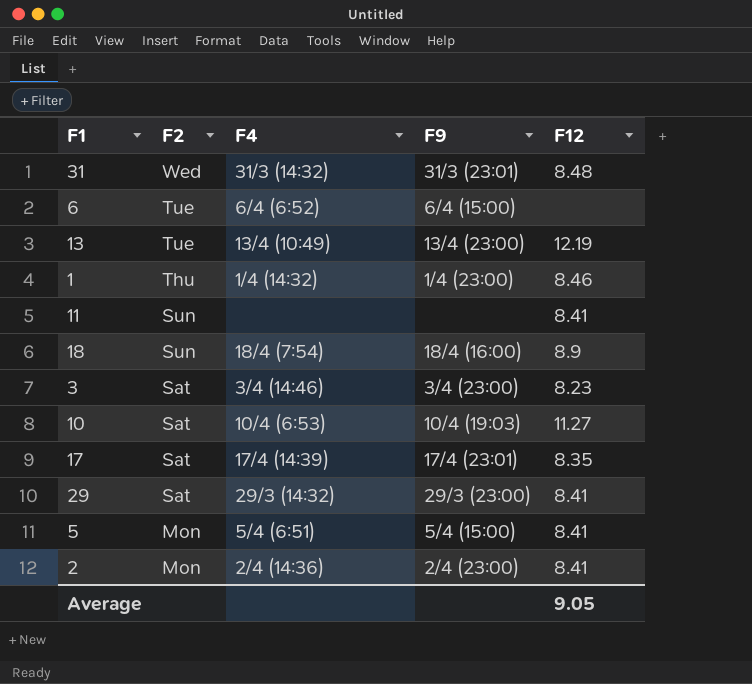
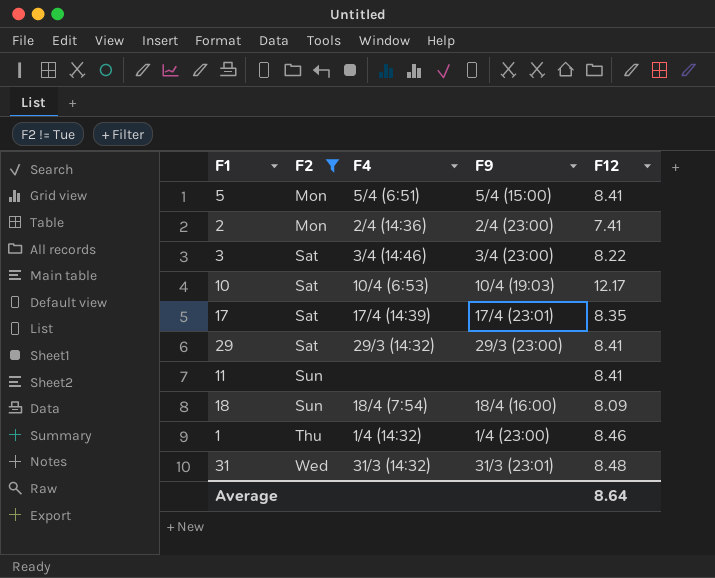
filter: none -> F2 != Tue
row order: F2 descending -> F2 ascending
2 | F12: 8.41 -> 7.41
3 | F12: 8.23 -> 8.22
10 | F12: 11.27 -> 12.17
18 | F12: 8.9 -> 8.09
Average | F12: 9.05 -> 8.64

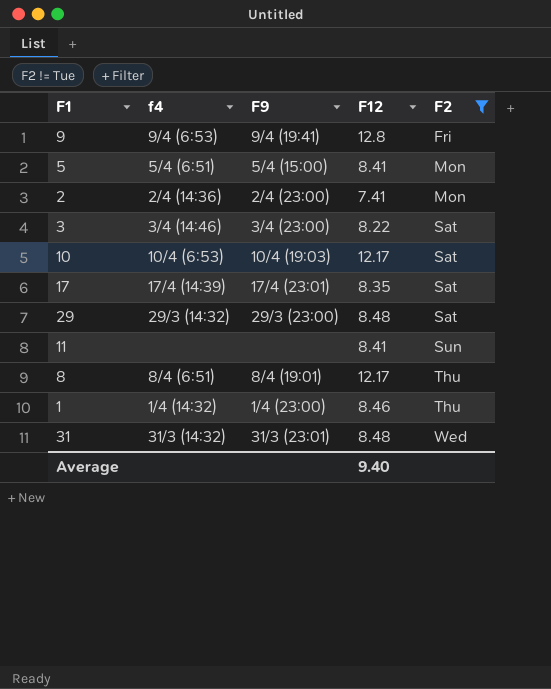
column name: F4 -> f4
column F2 | position: 2 -> 5
row 18: Sun | 18/4 (7:54) | 18/4 (16:00) | 8.09 -> none
row 9: none -> 9/4 (6:53) | 9/4 (19:41) | 12.8 | Fri
29 | F12: 8.41 -> 8.48
row 8: none -> 8/4 (6:51) | 8/4 (19:01) | 12.17 | Thu
Average | F12: 8.64 -> 9.40

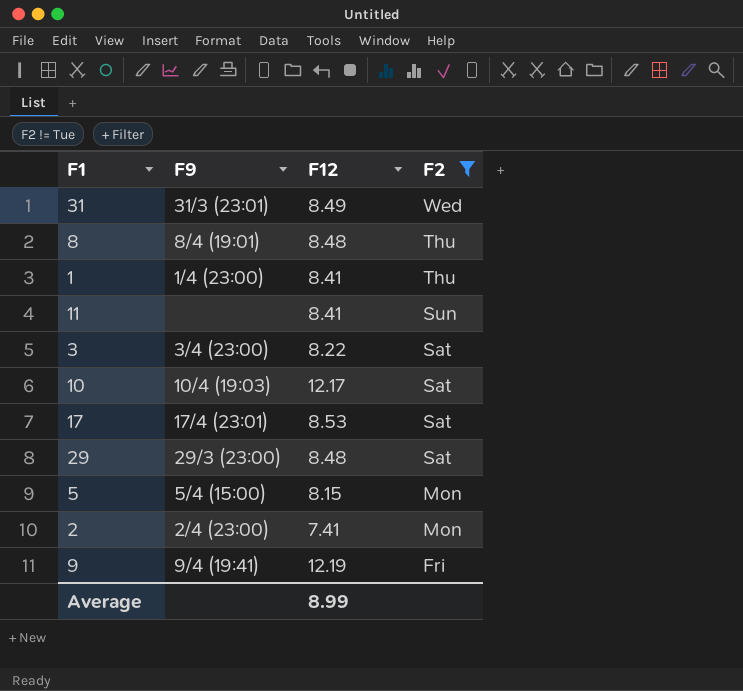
row order: F2 ascending -> F2 descending
column f4 | position: 2 -> none
31 | F12: 8.48 -> 8.49
8 | F12: 12.17 -> 8.48
1 | F12: 8.46 -> 8.41
17 | F12: 8.35 -> 8.53
5 | F12: 8.41 -> 8.15
9 | F12: 12.8 -> 12.19
Average | F12: 9.40 -> 8.99

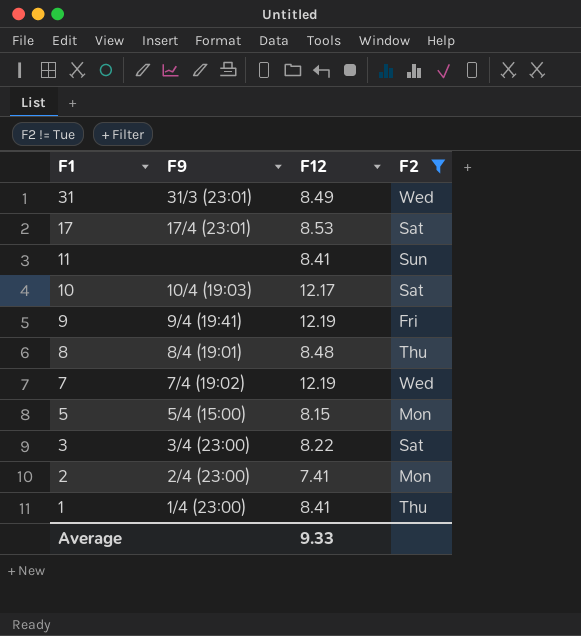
row order: F2 descending -> F1 descending
row 29: 29/3 (23:00) | 8.48 | Sat -> none
row 7: none -> 7/4 (19:02) | 12.19 | Wed
Average | F12: 8.99 -> 9.33

